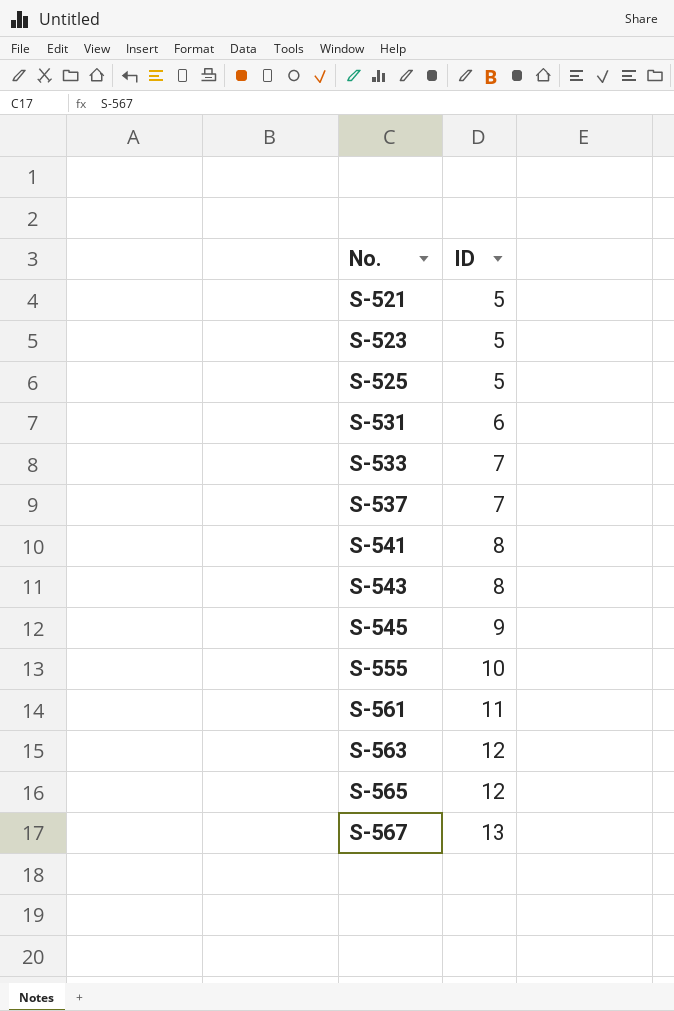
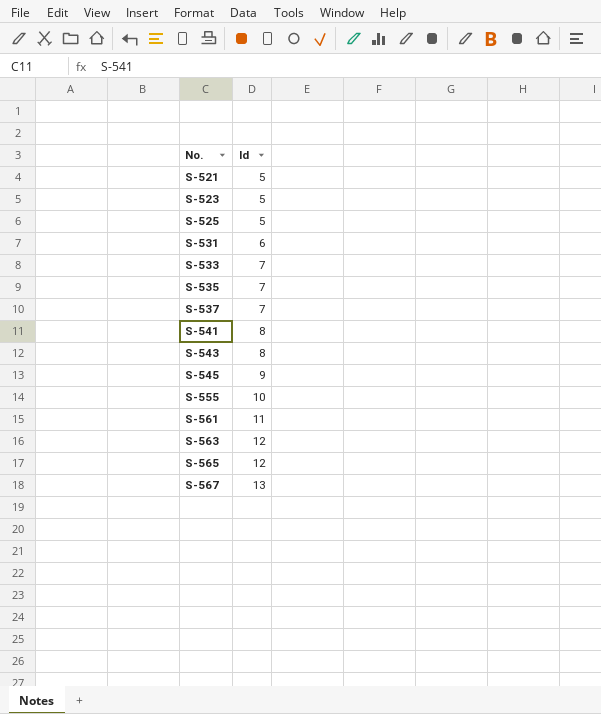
column name: ID -> Id
row S-535: none -> 7

